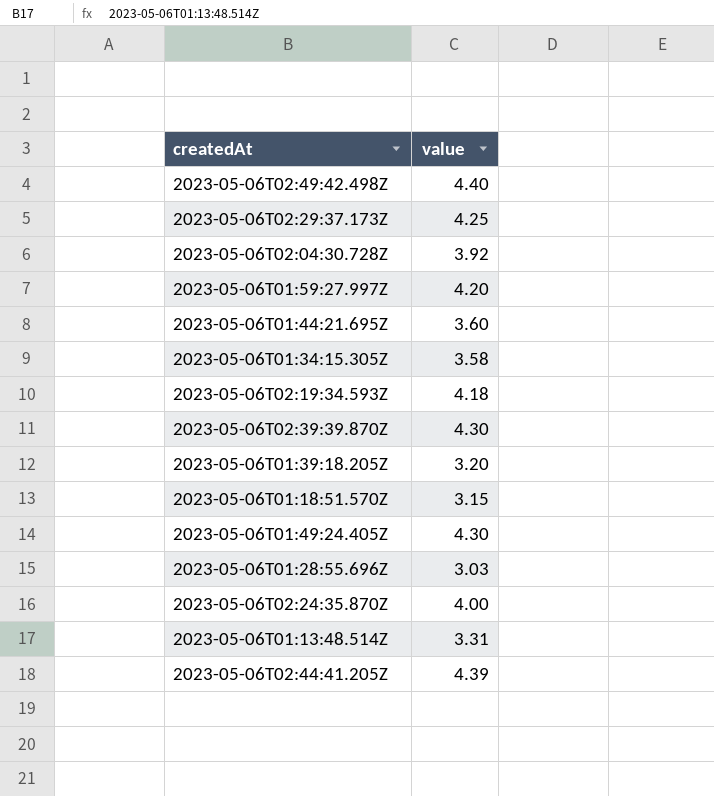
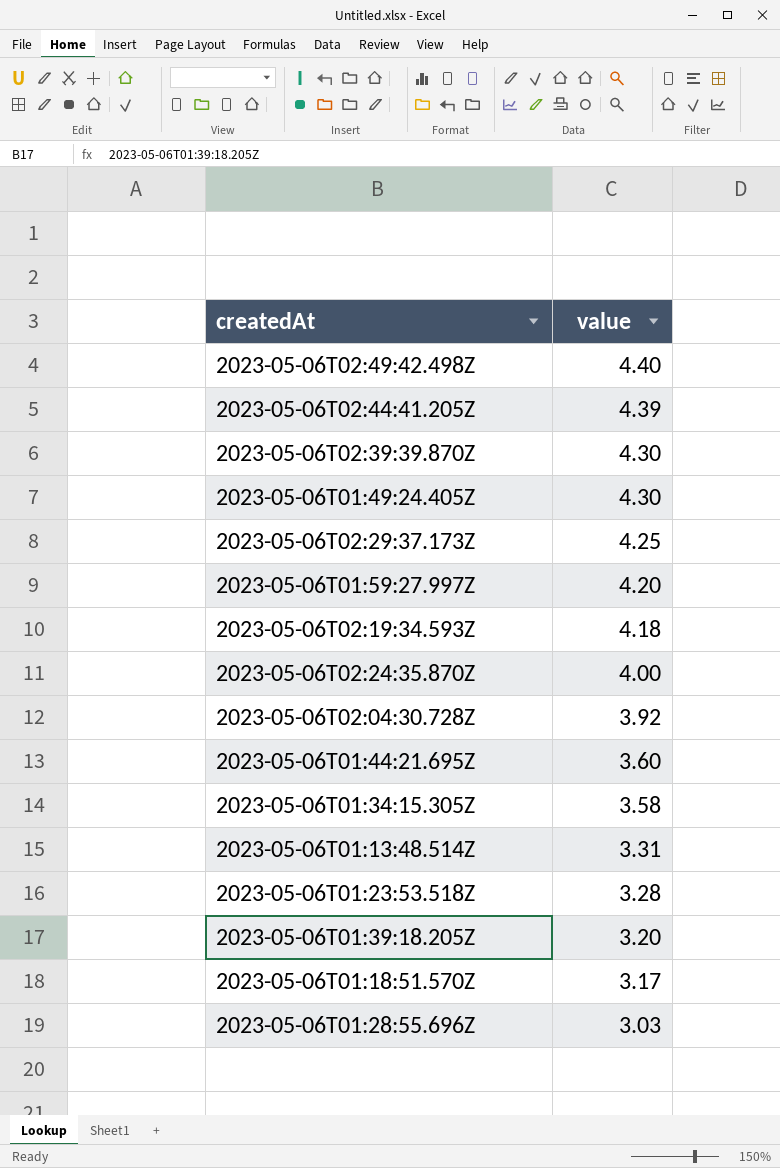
row order: none -> value descending
row 2023-05-06T01:23:53.518Z: none -> 3.28
2023-05-06T01:18:51.570Z | value: 3.15 -> 3.17

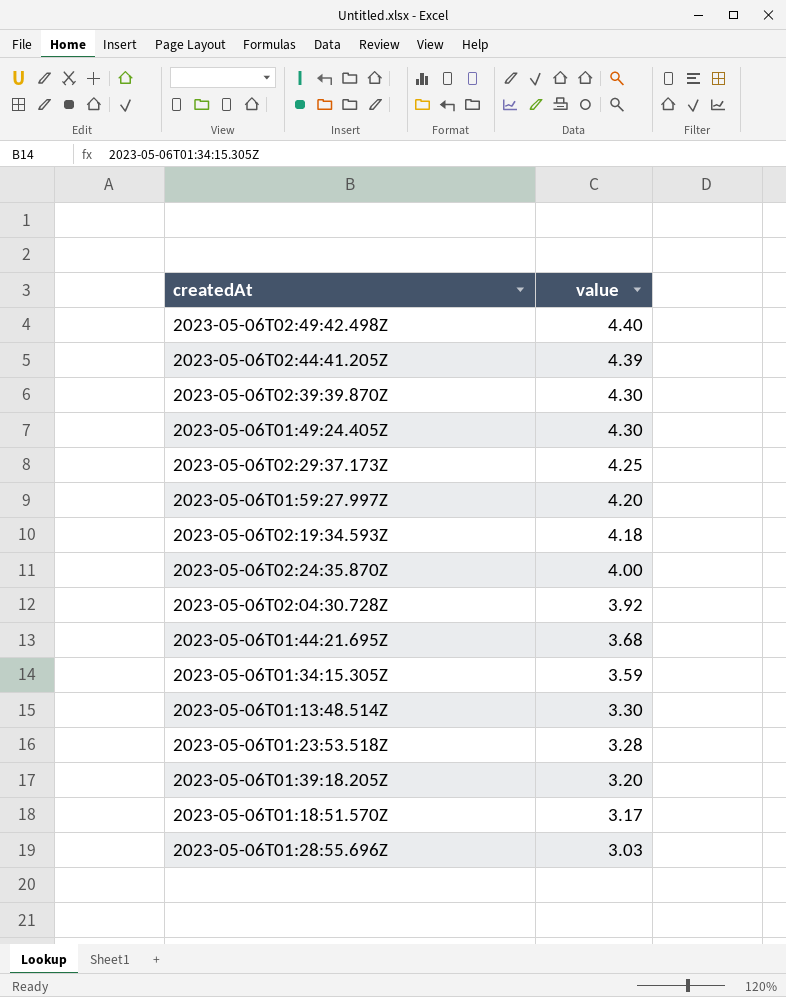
2023-05-06T01:44:21.695Z | value: 3.60 -> 3.68
2023-05-06T01:34:15.305Z | value: 3.58 -> 3.59
2023-05-06T01:13:48.514Z | value: 3.31 -> 3.30

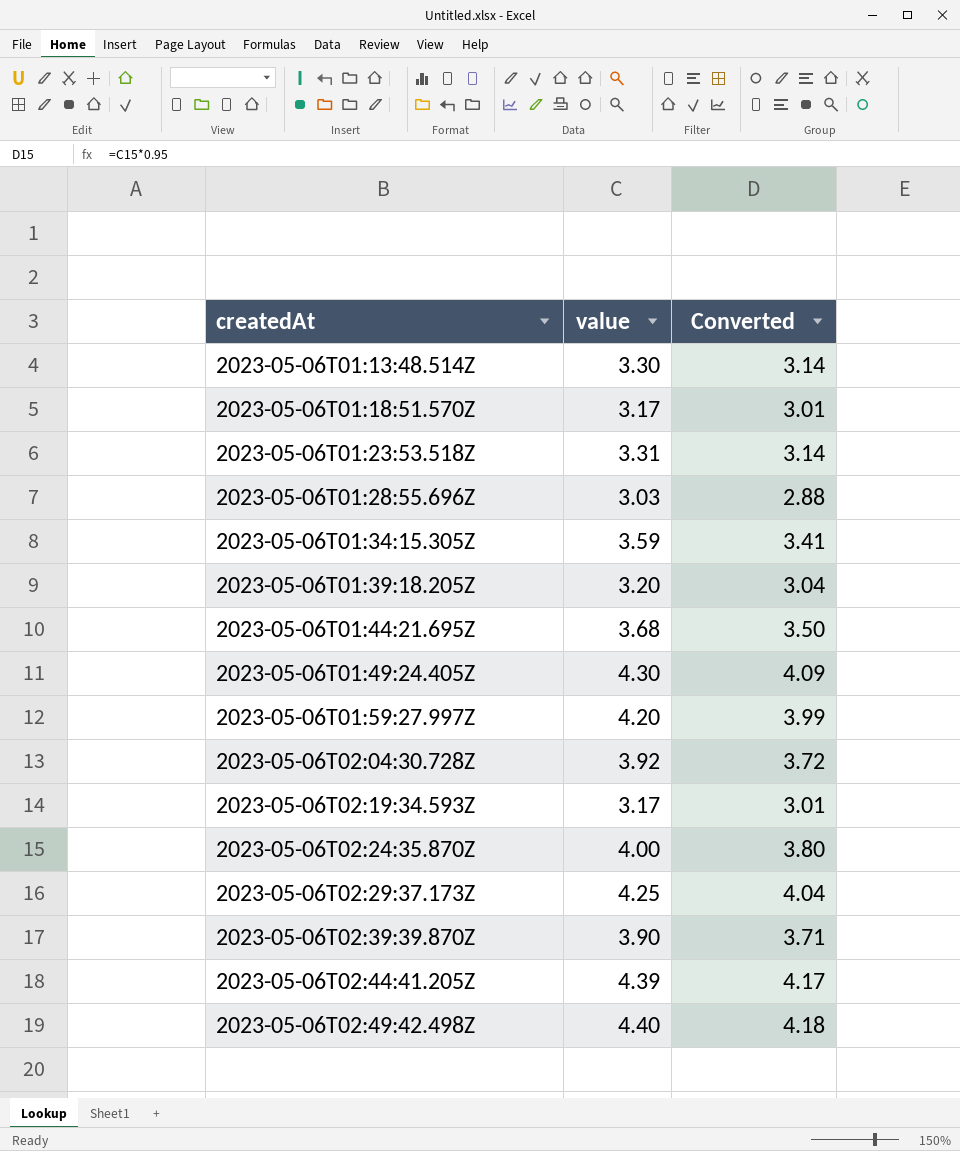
row order: value descending -> createdAt ascending
column Converted | formula: none -> [value] * 0.95
2023-05-06T01:23:53.518Z | value: 3.28 -> 3.31
2023-05-06T02:19:34.593Z | value: 4.18 -> 3.17
2023-05-06T02:39:39.870Z | value: 4.30 -> 3.90

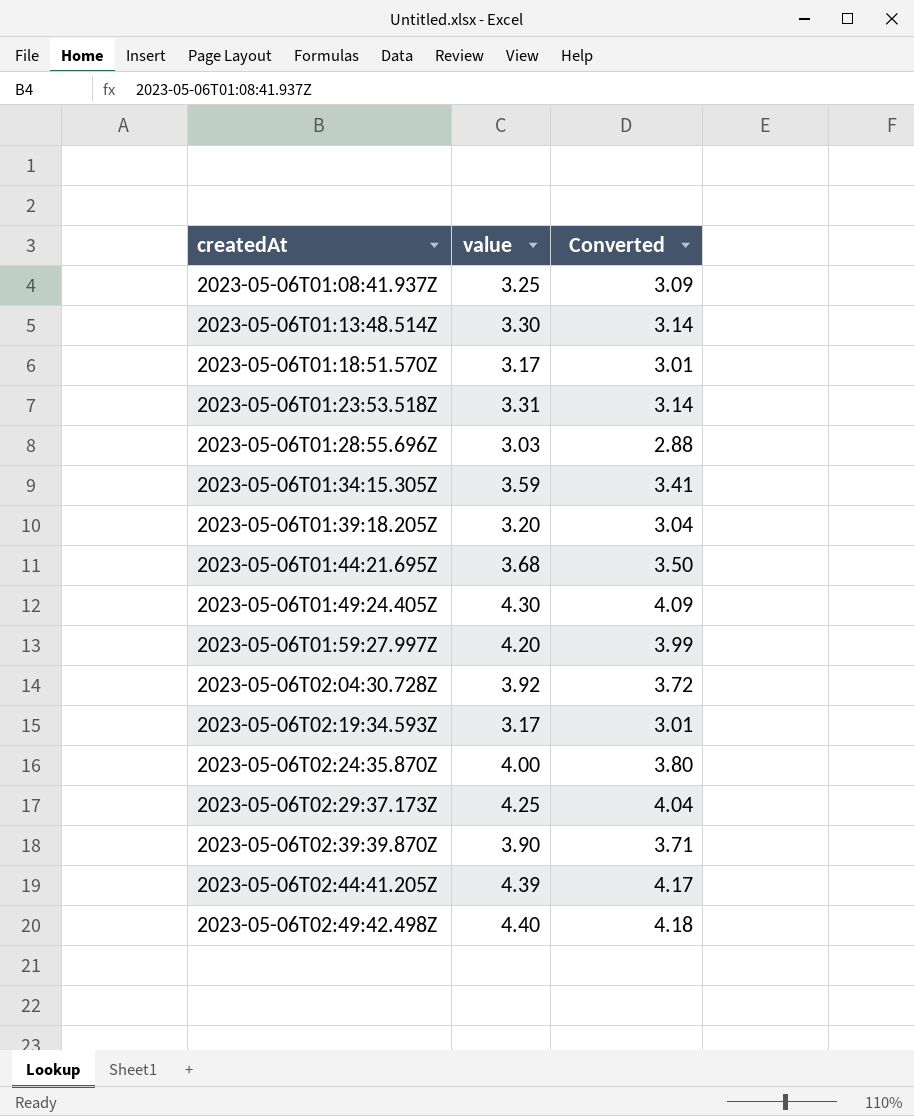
row 2023-05-06T01:08:41.937Z: none -> 3.25 | 3.09

